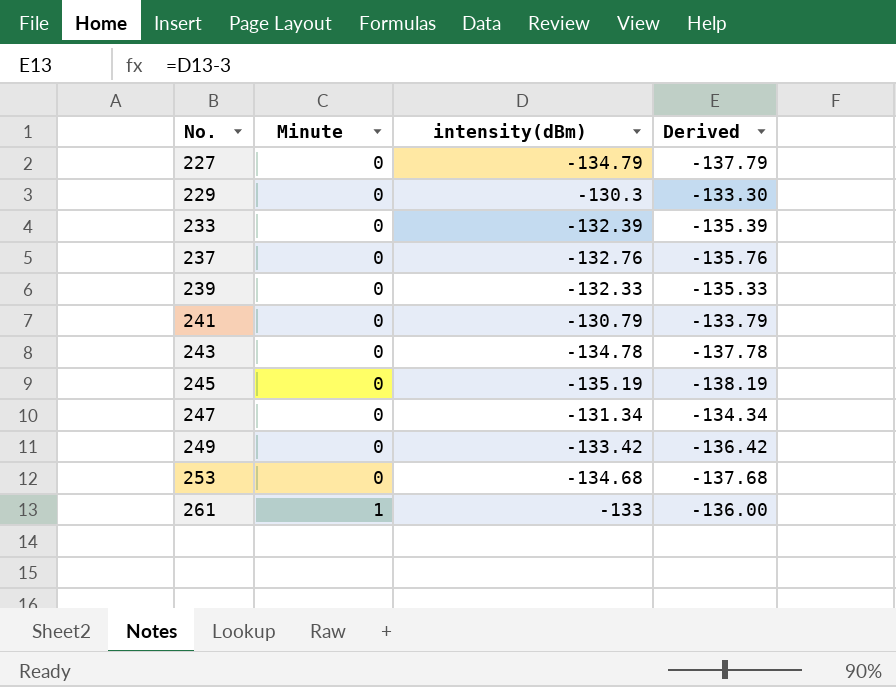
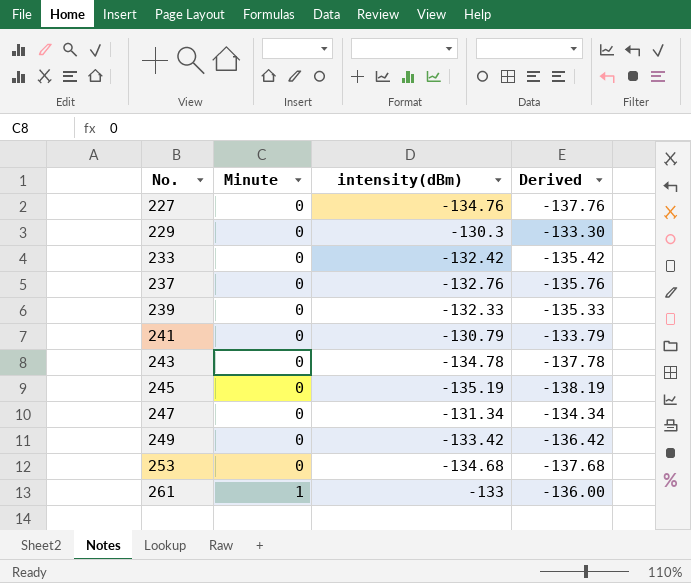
227 | intensity(dBm): -134.79 -> -134.76
227 | Derived: -137.79 -> -137.76
233 | intensity(dBm): -132.39 -> -132.42
233 | Derived: -135.39 -> -135.42

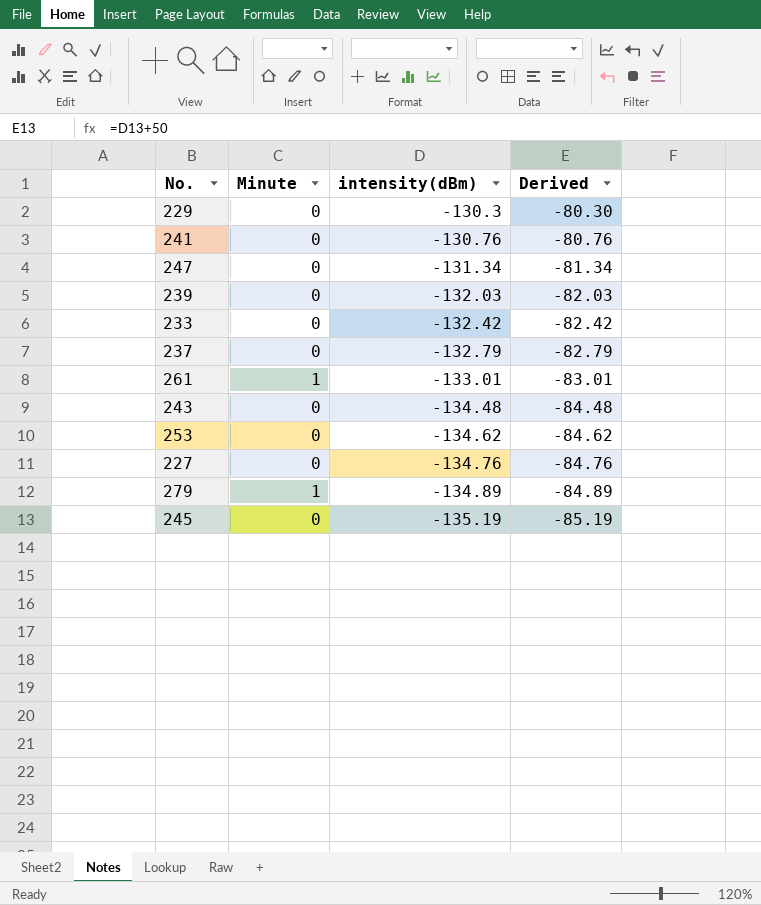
row order: No. ascending -> intensity(dBm) descending
column Derived | formula: [intensity(dBm)] - 3 -> [intensity(dBm)] + 50
row 249: 0 | -133.42 | -136.42 -> none
241 | intensity(dBm): -130.79 -> -130.76
239 | intensity(dBm): -132.33 -> -132.03
237 | intensity(dBm): -132.76 -> -132.79
261 | intensity(dBm): -133 -> -133.01
243 | intensity(dBm): -134.78 -> -134.48
253 | intensity(dBm): -134.68 -> -134.62
row 279: none -> 1 | -134.89 | -84.89

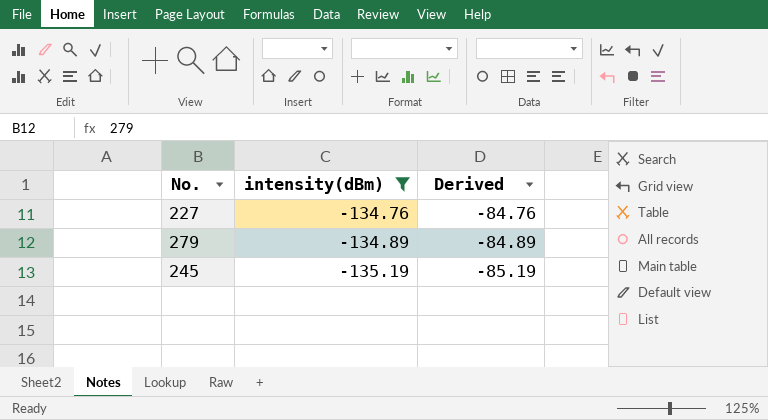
filter: none -> intensity(dBm) <= -134.76
column Minute | position: 2 -> none

